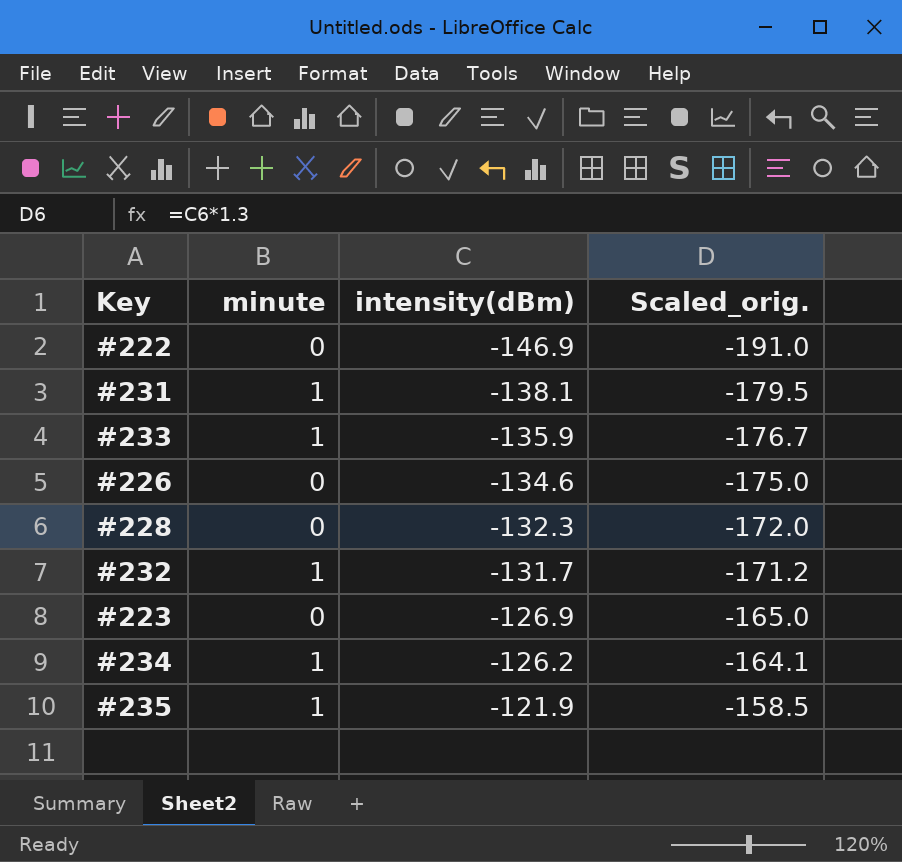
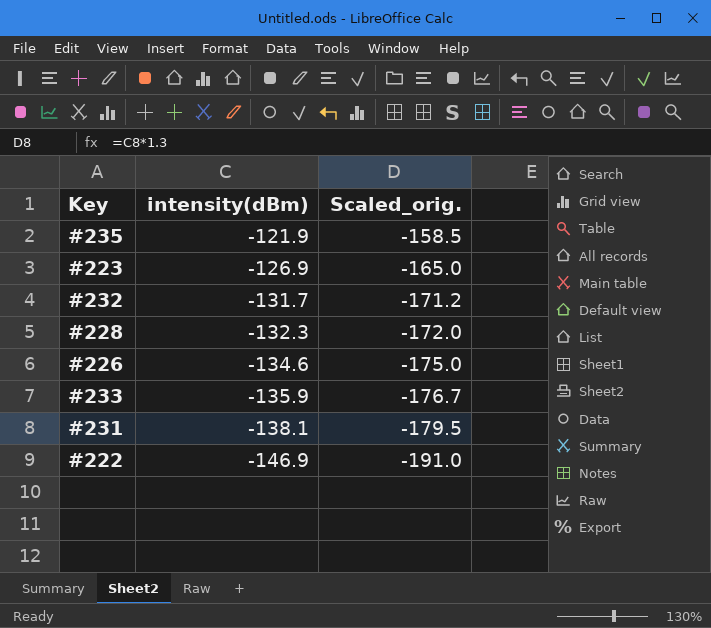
row order: intensity(dBm) ascending -> intensity(dBm) descending
column minute | position: 2 -> none
row #234: 1 | -126.2 | -164.1 -> none

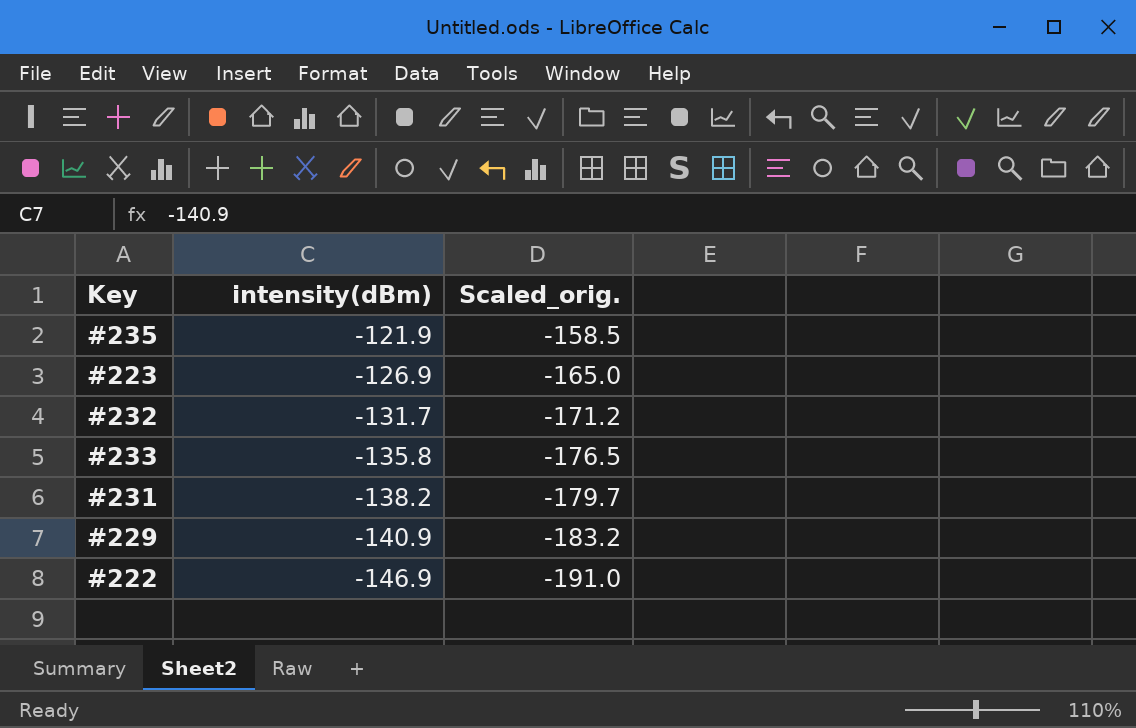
row #228: -132.3 | -172.0 -> none
row #226: -134.6 | -175.0 -> none
#233 | intensity(dBm): -135.9 -> -135.8
#233 | Scaled_orig.: -176.7 -> -176.5
#231 | intensity(dBm): -138.1 -> -138.2
#231 | Scaled_orig.: -179.5 -> -179.7
row #229: none -> -140.9 | -183.2

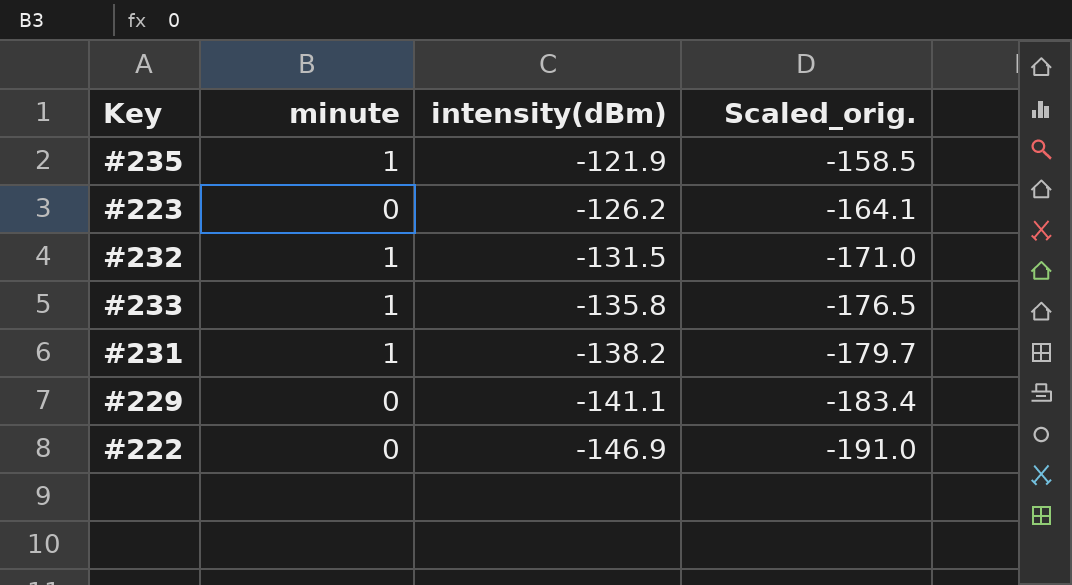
column minute | position: none -> 2
#223 | intensity(dBm): -126.9 -> -126.2
#223 | Scaled_orig.: -165.0 -> -164.1
#232 | intensity(dBm): -131.7 -> -131.5
#232 | Scaled_orig.: -171.2 -> -171.0
#229 | intensity(dBm): -140.9 -> -141.1
#229 | Scaled_orig.: -183.2 -> -183.4

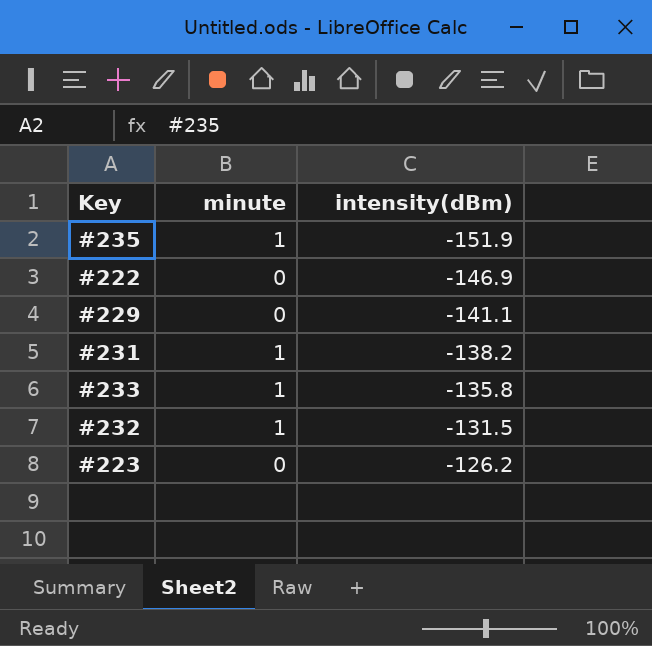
row order: intensity(dBm) descending -> intensity(dBm) ascending
column Scaled_orig. | formula: [intensity(dBm)] * 1.3 -> none
#235 | intensity(dBm): -121.9 -> -151.9

